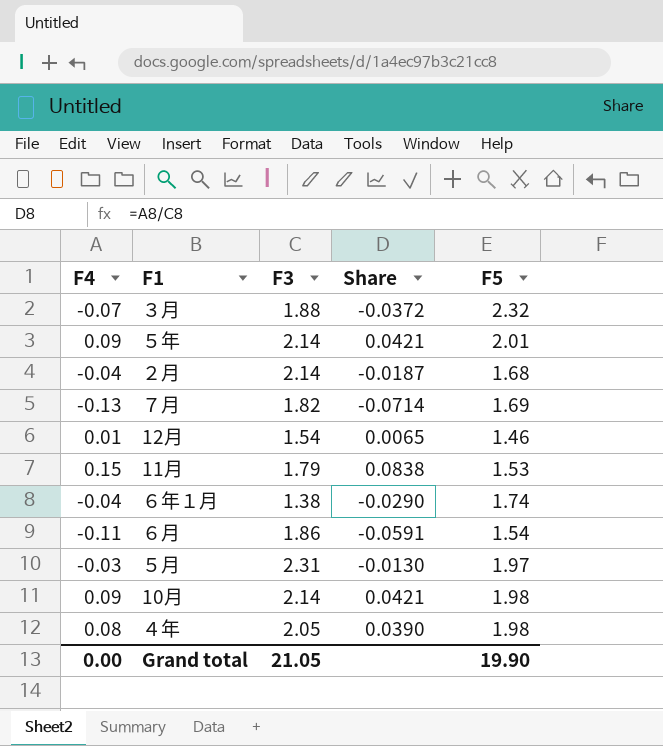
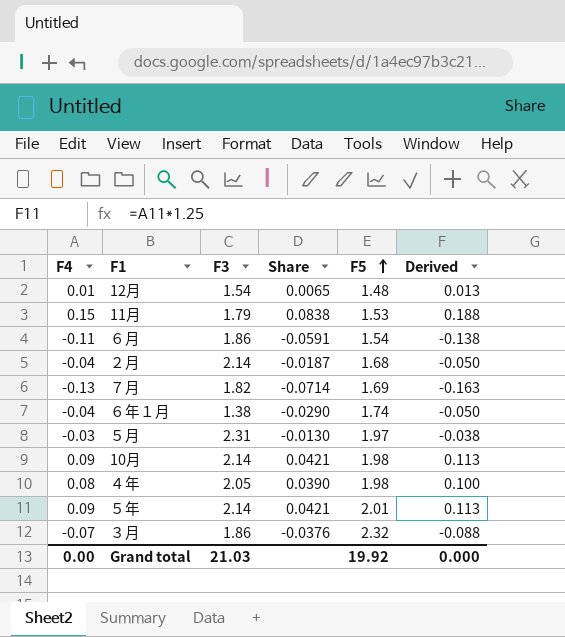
row order: none -> F5 ascending
column Derived | formula: none -> [F4] * 1.25
12月 | F5: 1.46 -> 1.48
３月 | F3: 1.88 -> 1.86
３月 | Share: -0.0372 -> -0.0376
Grand total | F3: 21.05 -> 21.03
Grand total | F5: 19.90 -> 19.92

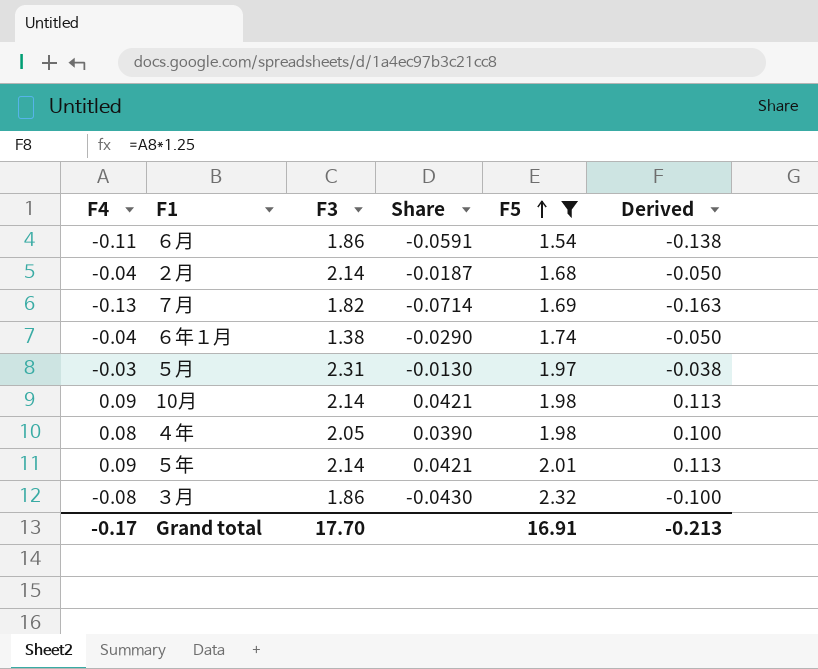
filter: none -> F5 >= 1.54
３月 | F4: -0.07 -> -0.08
３月 | Share: -0.0376 -> -0.0430
３月 | Derived: -0.088 -> -0.100
Grand total | F4: 0.00 -> -0.17
Grand total | F3: 21.03 -> 17.70
Grand total | F5: 19.92 -> 16.91
Grand total | Derived: 0.000 -> -0.213

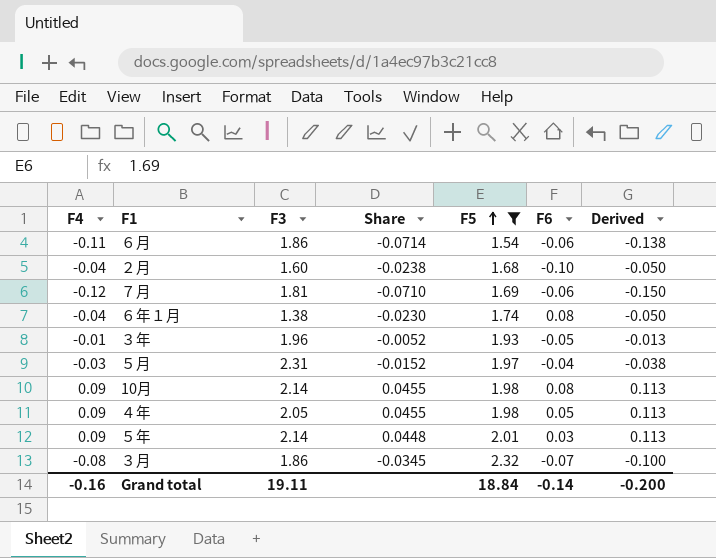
column Share | formula: [F4] / [F3] -> [F4] / [F5]
column F6 | position: none -> 6
２月 | F3: 2.14 -> 1.60
７月 | F4: -0.13 -> -0.12
７月 | F3: 1.82 -> 1.81
７月 | Derived: -0.163 -> -0.150
row ３年: none -> -0.01 | 1.96 | -0.0052 | 1.93 | -0.05 | -0.013
４年 | F4: 0.08 -> 0.09
４年 | Derived: 0.100 -> 0.113
Grand total | F4: -0.17 -> -0.16
Grand total | F3: 17.70 -> 19.11
Grand total | F5: 16.91 -> 18.84
Grand total | Derived: -0.213 -> -0.200

